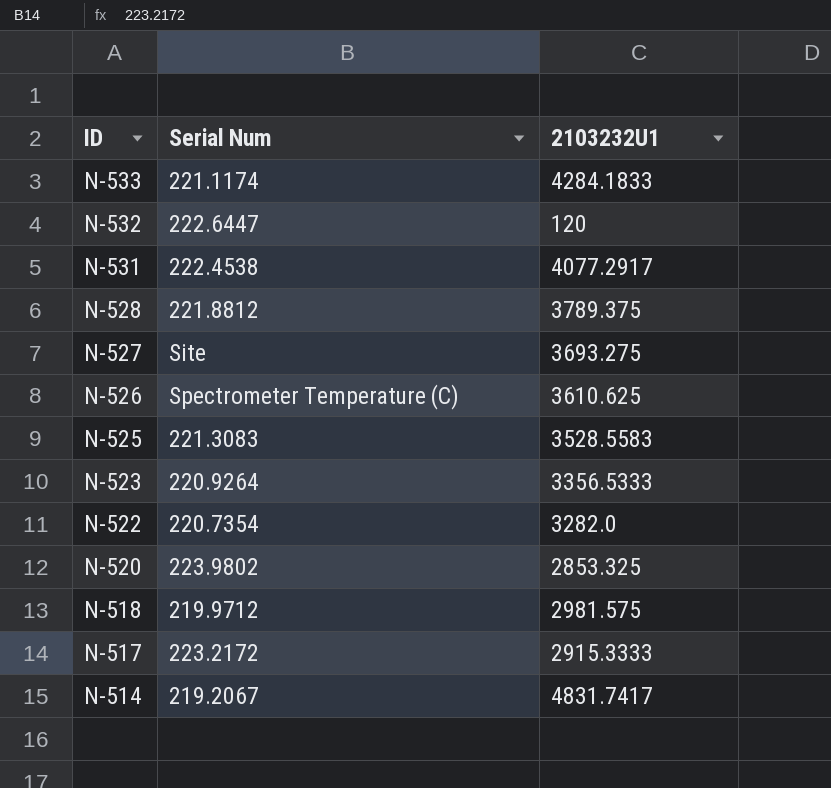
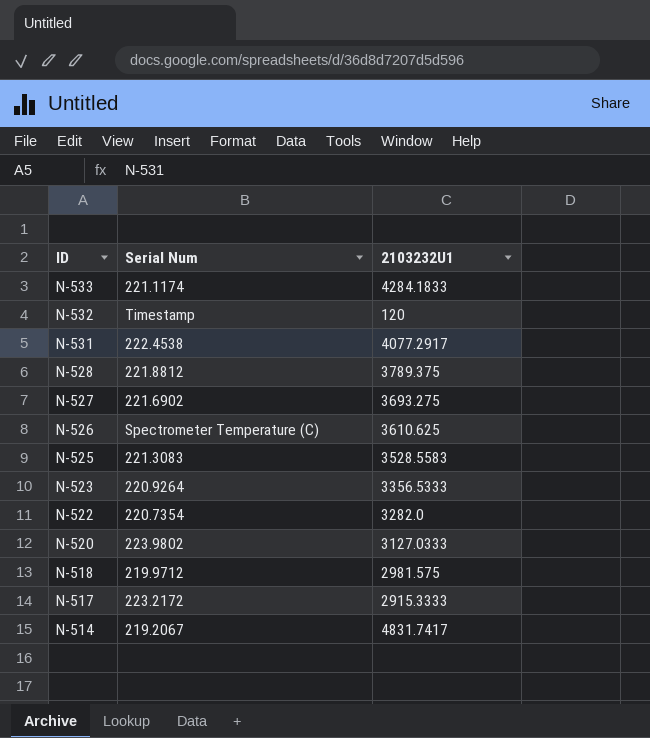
N-532 | Serial Num: 222.6447 -> Timestamp
N-527 | Serial Num: Site -> 221.6902
N-520 | 2103232U1: 2853.325 -> 3127.0333

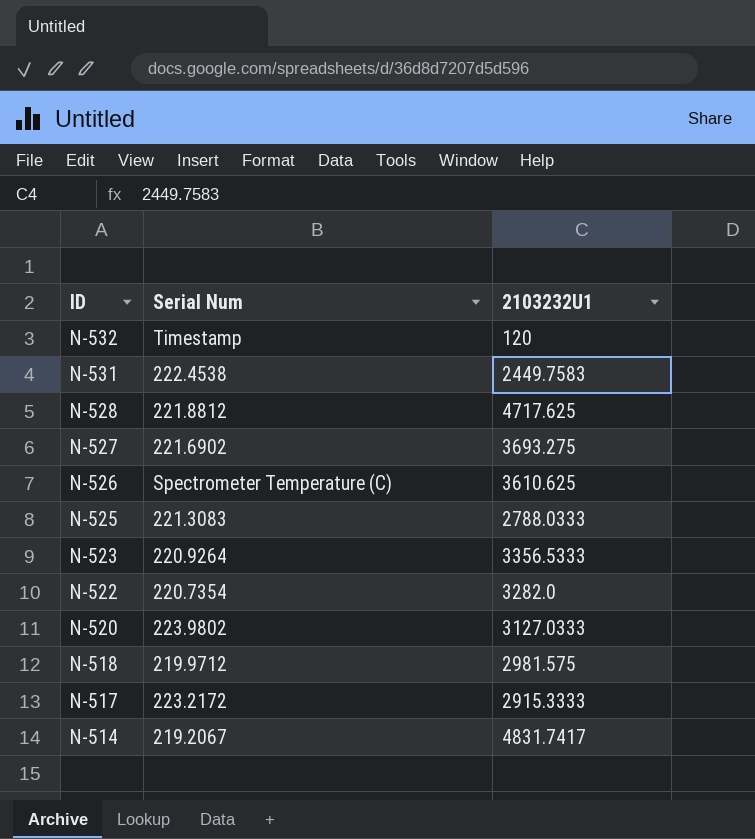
row N-533: 221.1174 | 4284.1833 -> none
N-531 | 2103232U1: 4077.2917 -> 2449.7583
N-528 | 2103232U1: 3789.375 -> 4717.625
N-525 | 2103232U1: 3528.5583 -> 2788.0333

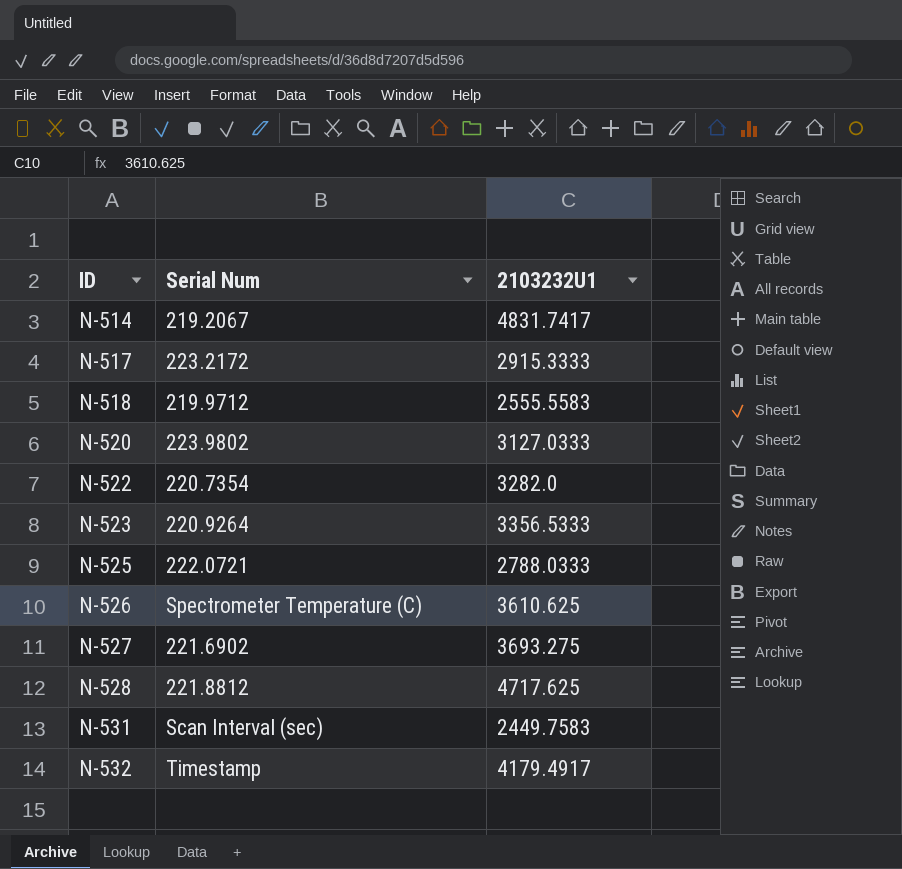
row order: ID descending -> ID ascending
N-518 | 2103232U1: 2981.575 -> 2555.5583
N-525 | Serial Num: 221.3083 -> 222.0721
N-531 | Serial Num: 222.4538 -> Scan Interval (sec)
N-532 | 2103232U1: 120 -> 4179.4917

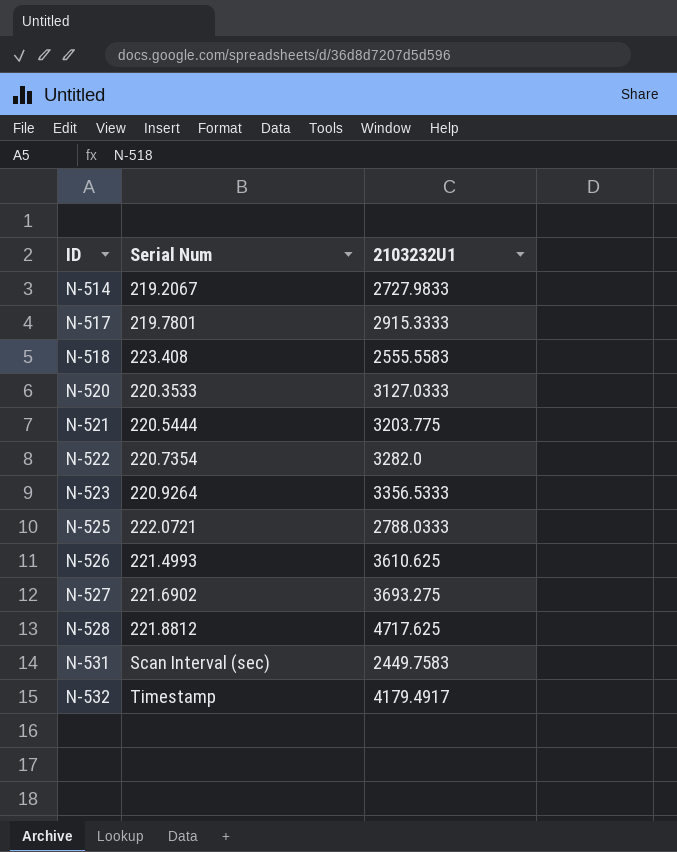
N-514 | 2103232U1: 4831.7417 -> 2727.9833
N-517 | Serial Num: 223.2172 -> 219.7801
N-518 | Serial Num: 219.9712 -> 223.408
N-520 | Serial Num: 223.9802 -> 220.3533
row N-521: none -> 220.5444 | 3203.775
N-526 | Serial Num: Spectrometer Temperature (C) -> 221.4993

